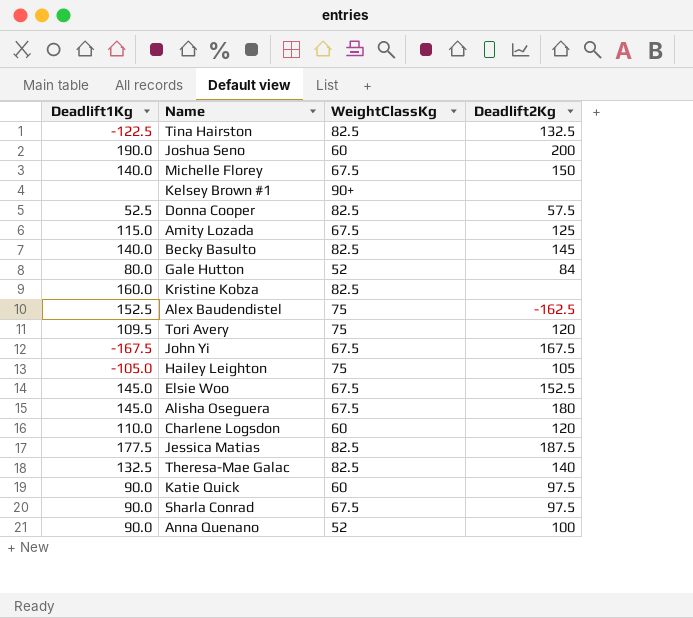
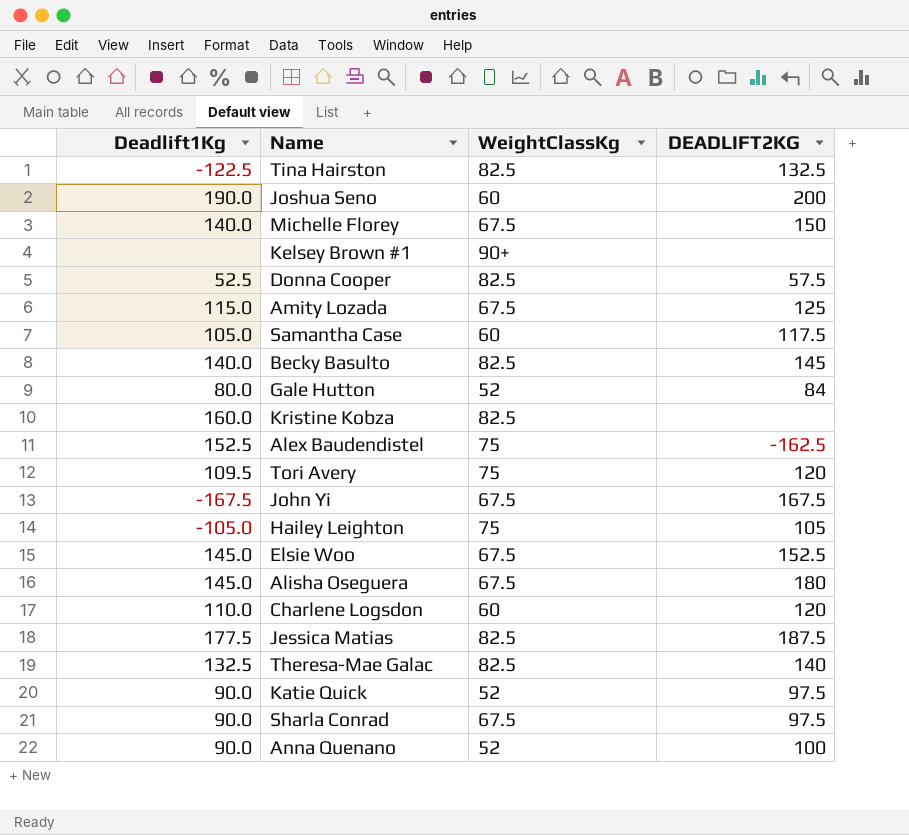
column name: Deadlift2Kg -> DEADLIFT2KG
row Samantha Case: none -> 105.0 | 60 | 117.5
Katie Quick | WeightClassKg: 60 -> 52

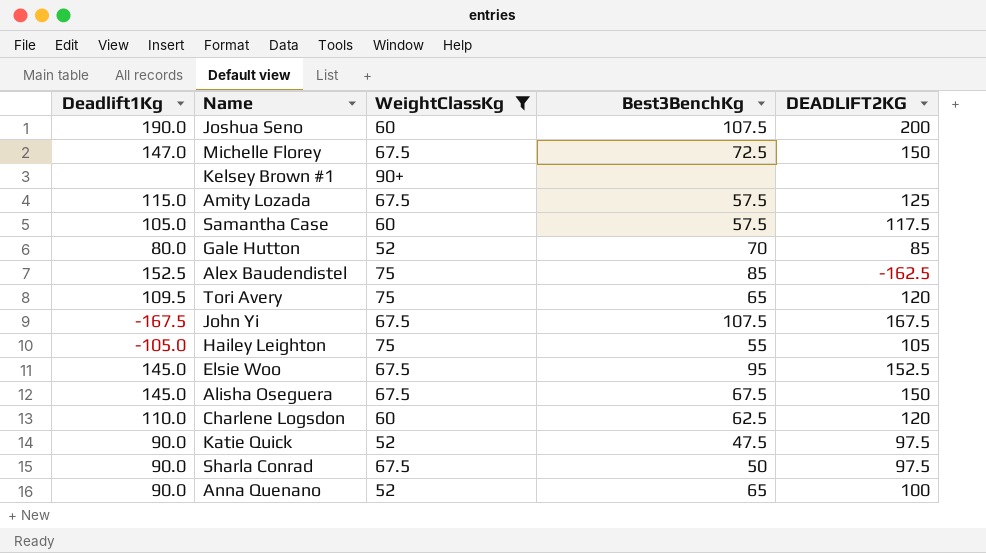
filter: none -> WeightClassKg != 82.5
column Best3BenchKg | position: none -> 4
Michelle Florey | Deadlift1Kg: 140.0 -> 147.0
Gale Hutton | DEADLIFT2KG: 84 -> 85
Alisha Oseguera | DEADLIFT2KG: 180 -> 150

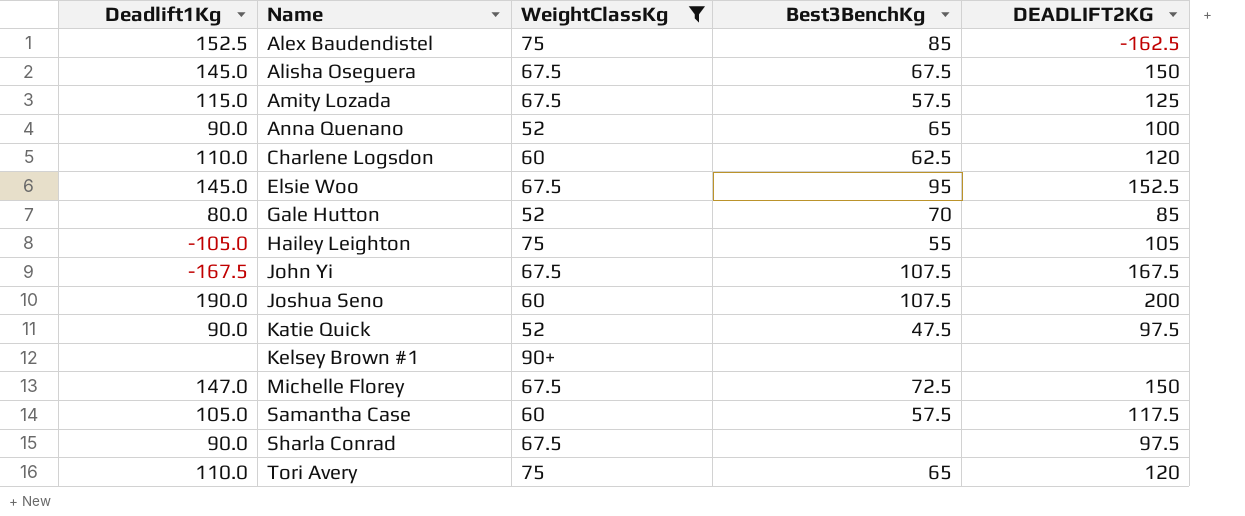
row order: none -> Name ascending
Sharla Conrad | Best3BenchKg: 50 -> none
Tori Avery | Deadlift1Kg: 109.5 -> 110.0

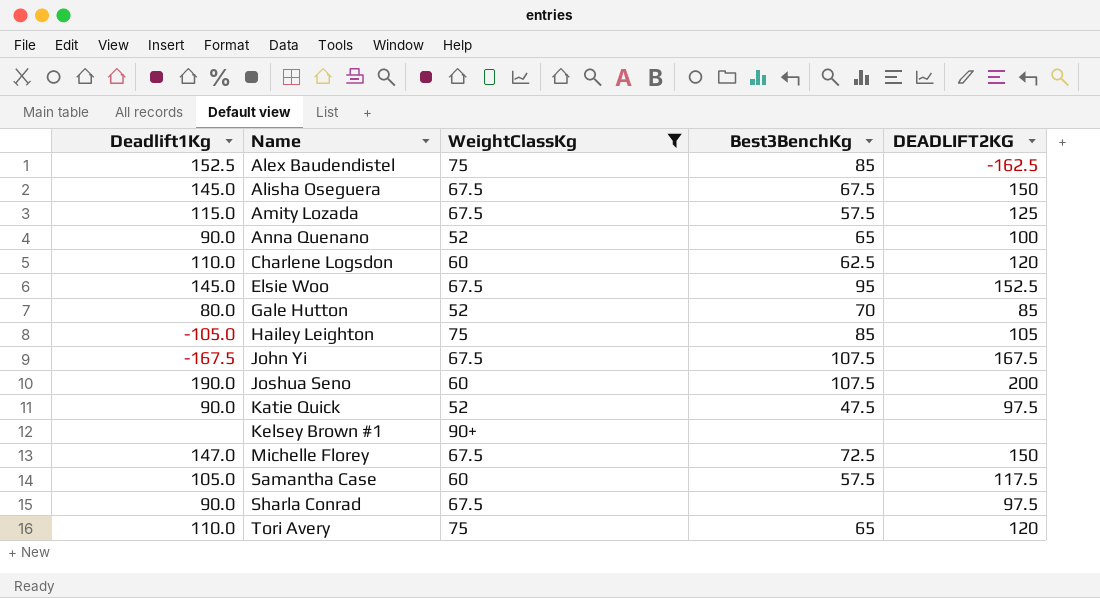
Hailey Leighton | Best3BenchKg: 55 -> 85

